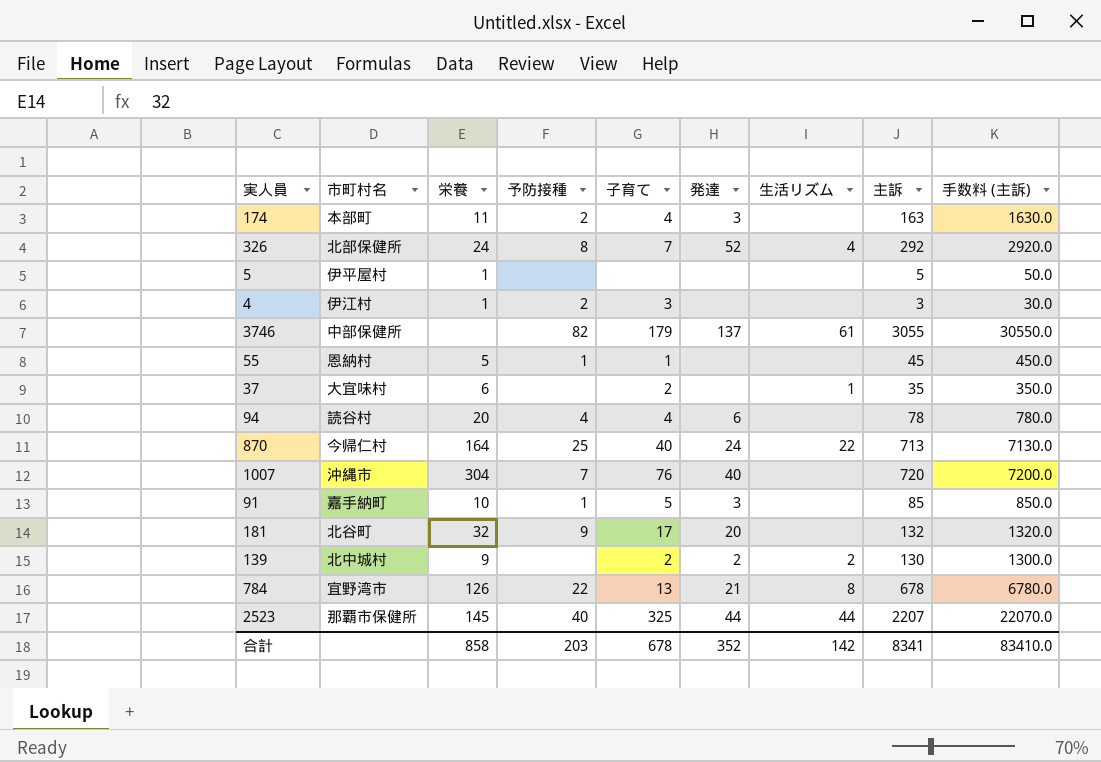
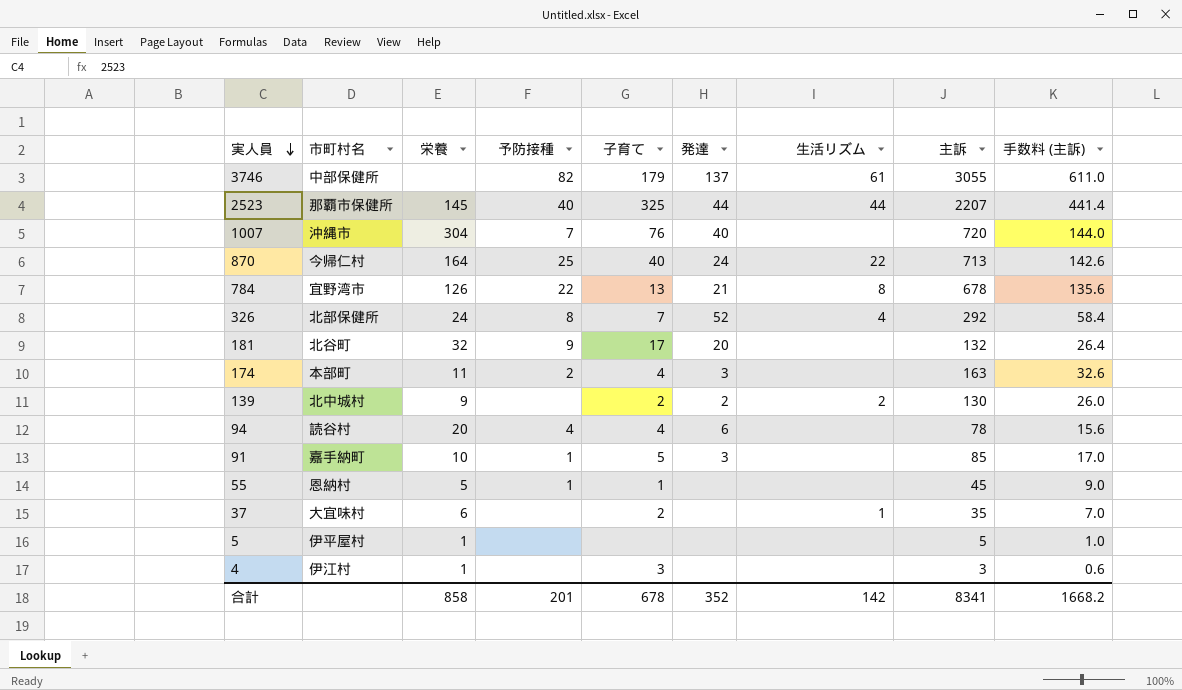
row order: none -> 実人員 descending
column 手数料 (主訴) | formula: [主訴] * 10 -> [主訴] * 0.2
4 | 予防接種: 2 -> none
合計 | 予防接種: 203 -> 201
合計 | 手数料 (主訴): 83410.0 -> 1668.2

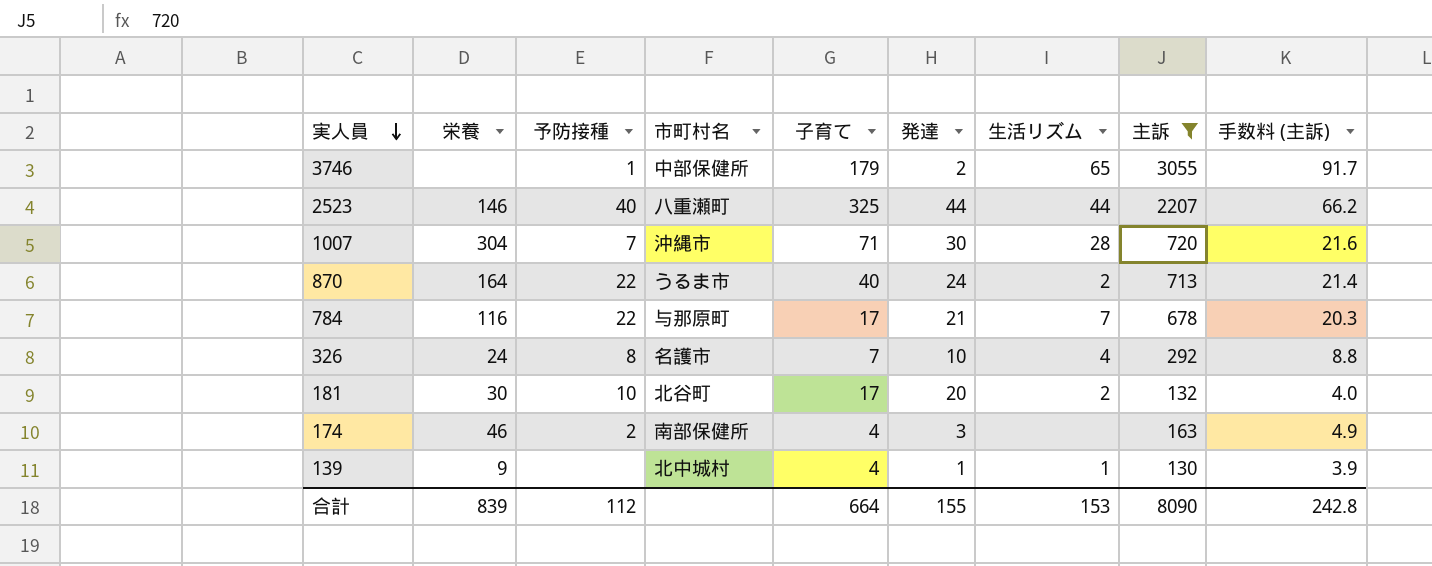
filter: none -> 主訴 >= 130
column 市町村名 | position: 2 -> 4
column 手数料 (主訴) | formula: [主訴] * 0.2 -> [主訴] * 0.03
3746 | 予防接種: 82 -> 1
3746 | 発達: 137 -> 2
3746 | 生活リズム: 61 -> 65
2523 | 栄養: 145 -> 146
2523 | 市町村名: 那覇市保健所 -> 八重瀬町
1007 | 子育て: 76 -> 71
1007 | 発達: 40 -> 30
1007 | 生活リズム: none -> 28
870 | 予防接種: 25 -> 22
870 | 市町村名: 今帰仁村 -> うるま市
870 | 生活リズム: 22 -> 2
784 | 栄養: 126 -> 116
784 | 市町村名: 宜野湾市 -> 与那原町
784 | 子育て: 13 -> 17
784 | 生活リズム: 8 -> 7
326 | 市町村名: 北部保健所 -> 名護市
326 | 発達: 52 -> 10
181 | 栄養: 32 -> 30
181 | 予防接種: 9 -> 10
181 | 生活リズム: none -> 2
174 | 栄養: 11 -> 46
174 | 市町村名: 本部町 -> 南部保健所
139 | 子育て: 2 -> 4
139 | 発達: 2 -> 1
139 | 生活リズム: 2 -> 1
合計 | 栄養: 858 -> 839
合計 | 予防接種: 201 -> 112
合計 | 子育て: 678 -> 664
合計 | 発達: 352 -> 155
合計 | 生活リズム: 142 -> 153
合計 | 主訴: 8341 -> 8090
合計 | 手数料 (主訴): 1668.2 -> 242.8

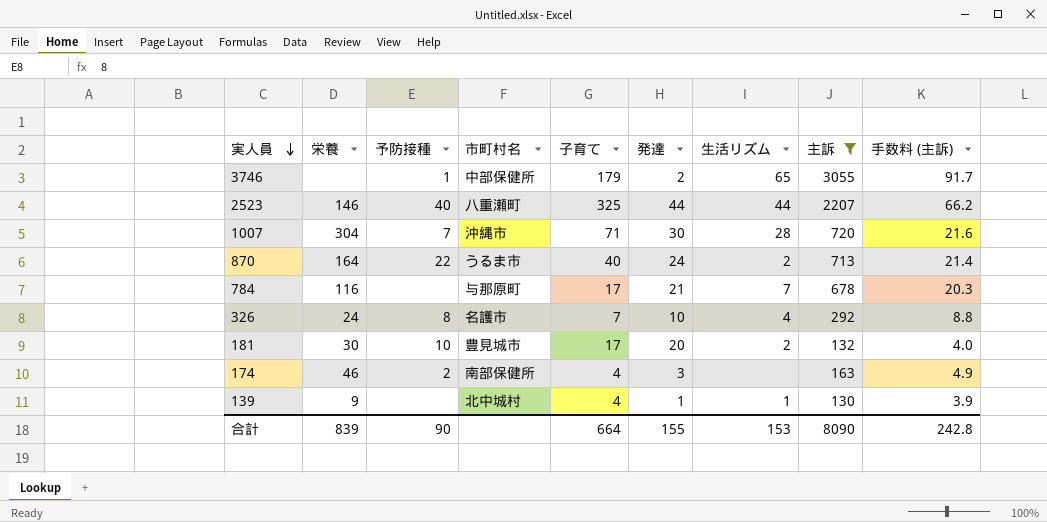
784 | 予防接種: 22 -> none
181 | 市町村名: 北谷町 -> 豊見城市
合計 | 予防接種: 112 -> 90

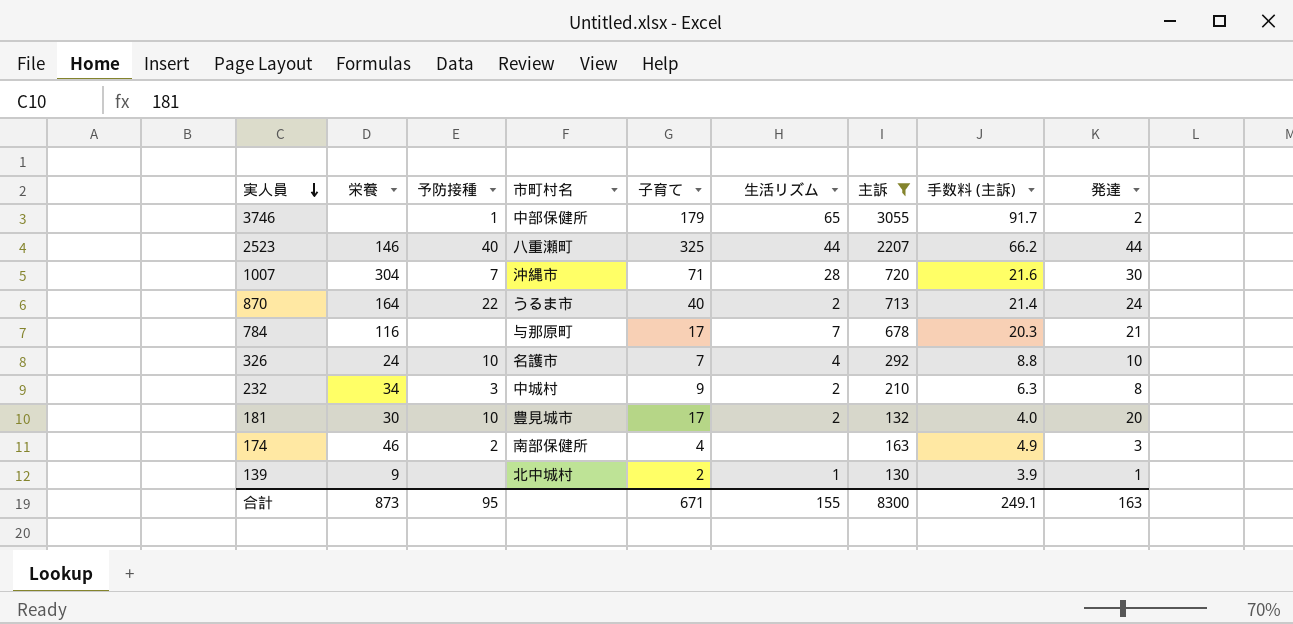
column 発達 | position: 6 -> 9
326 | 予防接種: 8 -> 10
row 232: none -> 34 | 3 | 中城村 | 9 | 2 | 210 | 6.3 | 8
139 | 子育て: 4 -> 2
合計 | 栄養: 839 -> 873
合計 | 予防接種: 90 -> 95
合計 | 子育て: 664 -> 671
合計 | 生活リズム: 153 -> 155
合計 | 主訴: 8090 -> 8300
合計 | 手数料 (主訴): 242.8 -> 249.1
合計 | 発達: 155 -> 163

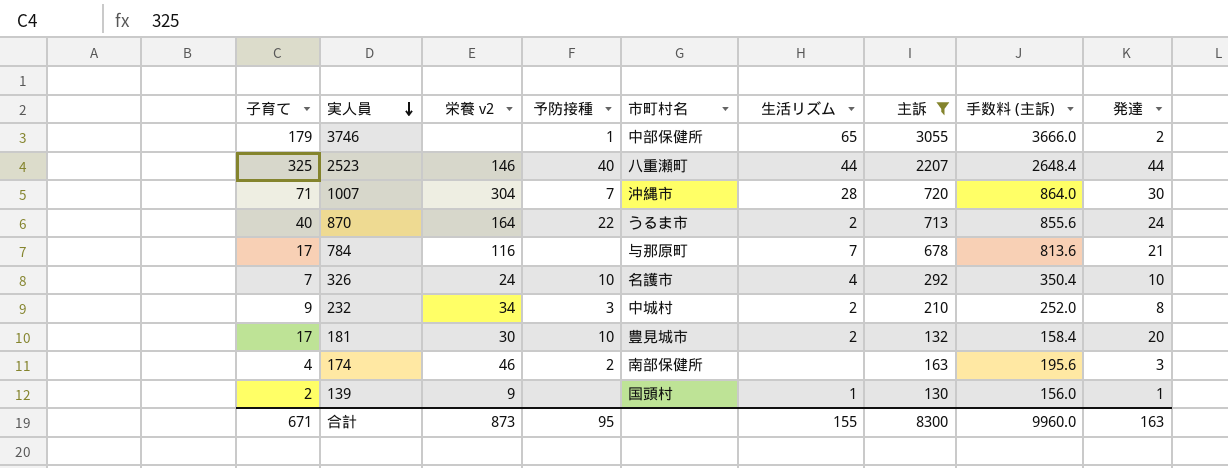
column 子育て | position: 5 -> 1
column name: 栄養 -> 栄養 v2
column 手数料 (主訴) | formula: [主訴] * 0.03 -> [主訴] * 1.2
139 | 市町村名: 北中城村 -> 国頭村
合計 | 手数料 (主訴): 249.1 -> 9960.0

